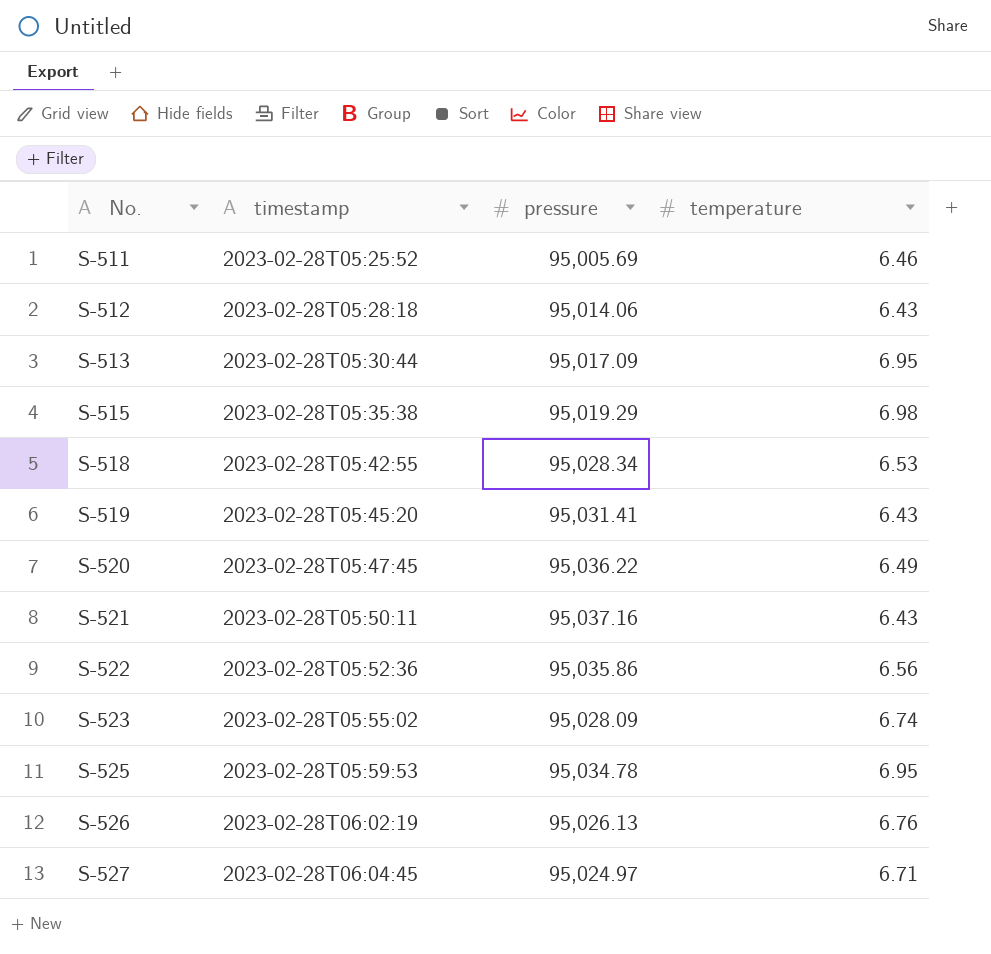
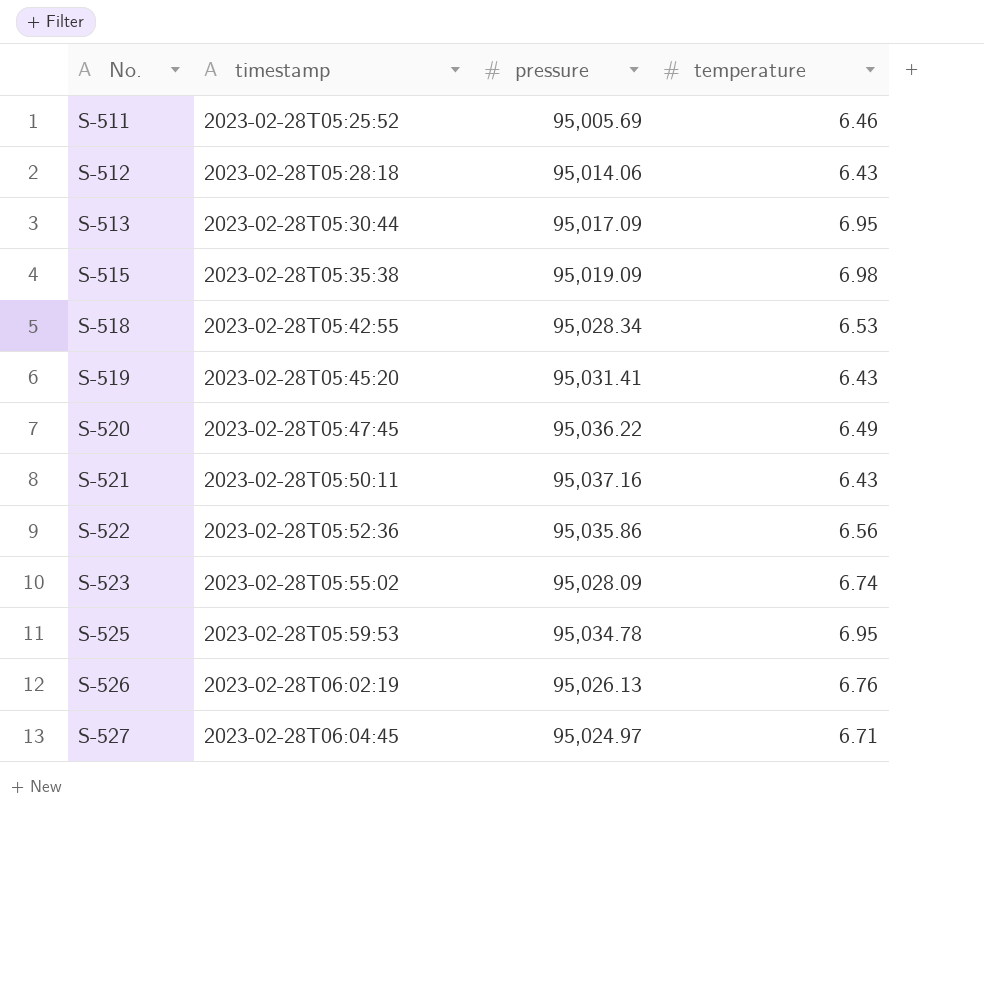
S-515 | pressure: 95,019.29 -> 95,019.09

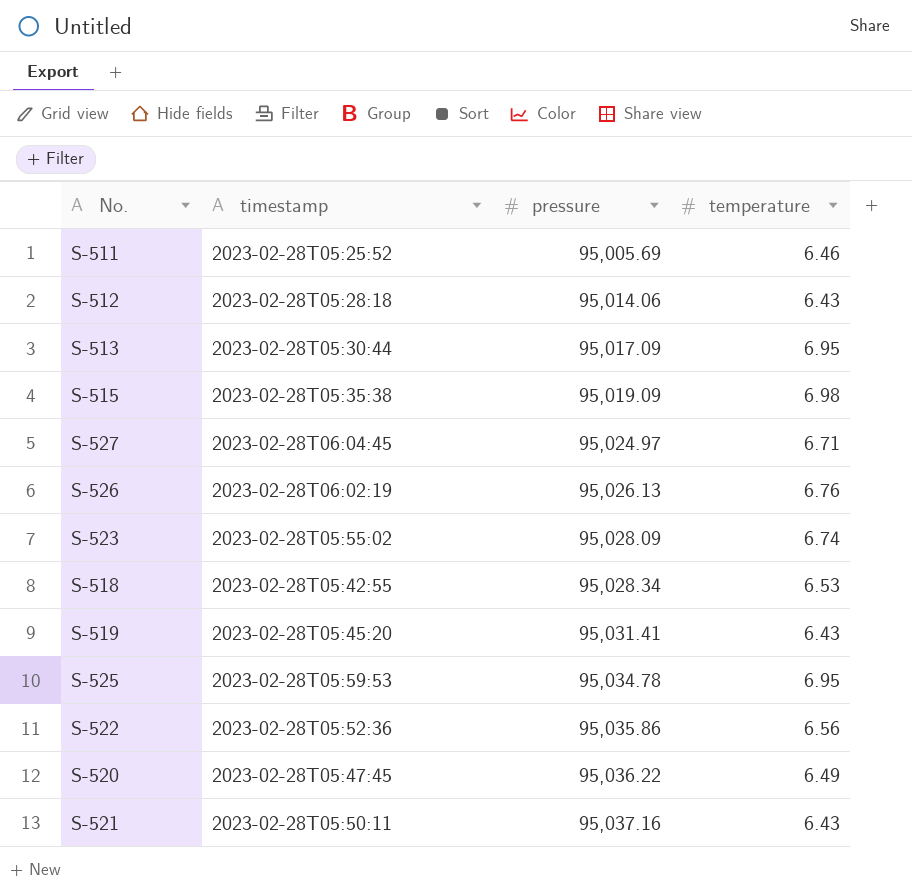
row order: No. ascending -> pressure ascending

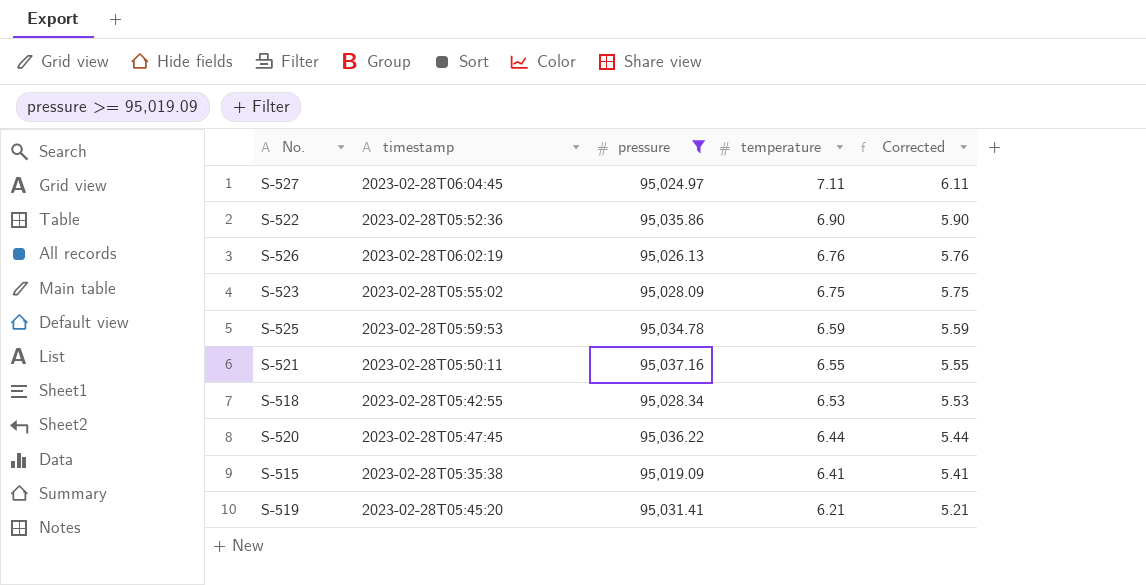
filter: none -> pressure >= 95,019.09
row order: pressure ascending -> temperature descending
column Corrected | formula: none -> [temperature] - 1
S-527 | temperature: 6.71 -> 7.11
S-522 | temperature: 6.56 -> 6.90
S-523 | temperature: 6.74 -> 6.75
S-525 | temperature: 6.95 -> 6.59
S-521 | temperature: 6.43 -> 6.55
S-520 | temperature: 6.49 -> 6.44
S-515 | temperature: 6.98 -> 6.41
S-519 | temperature: 6.43 -> 6.21

